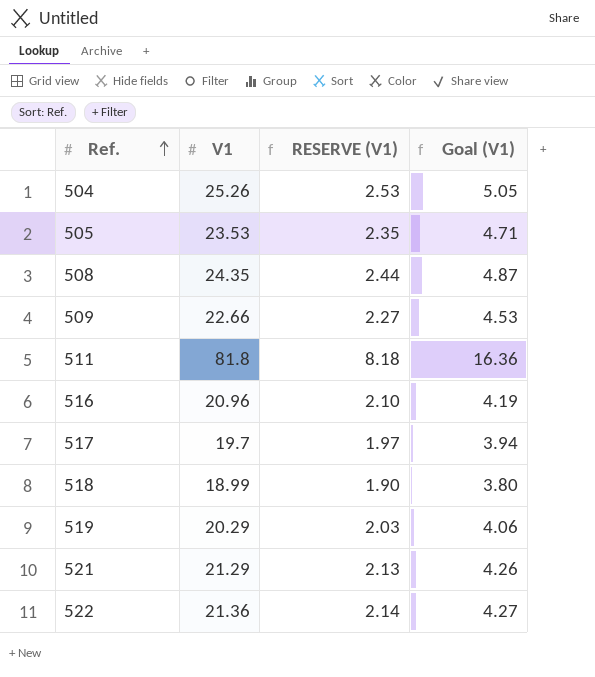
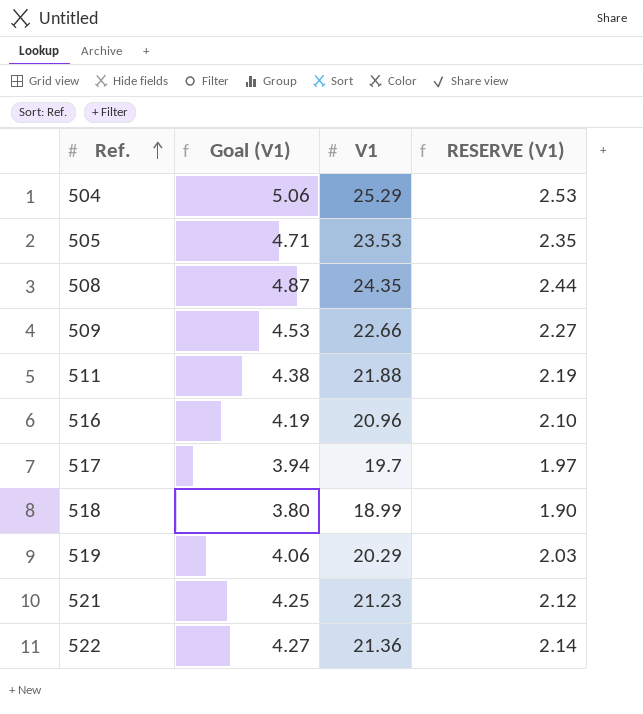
column Goal (V1) | position: 4 -> 2
504 | Goal (V1): 5.05 -> 5.06
504 | V1: 25.26 -> 25.29
511 | Goal (V1): 16.36 -> 4.38
511 | V1: 81.8 -> 21.88
511 | RESERVE (V1): 8.18 -> 2.19
521 | Goal (V1): 4.26 -> 4.25
521 | V1: 21.29 -> 21.23
521 | RESERVE (V1): 2.13 -> 2.12

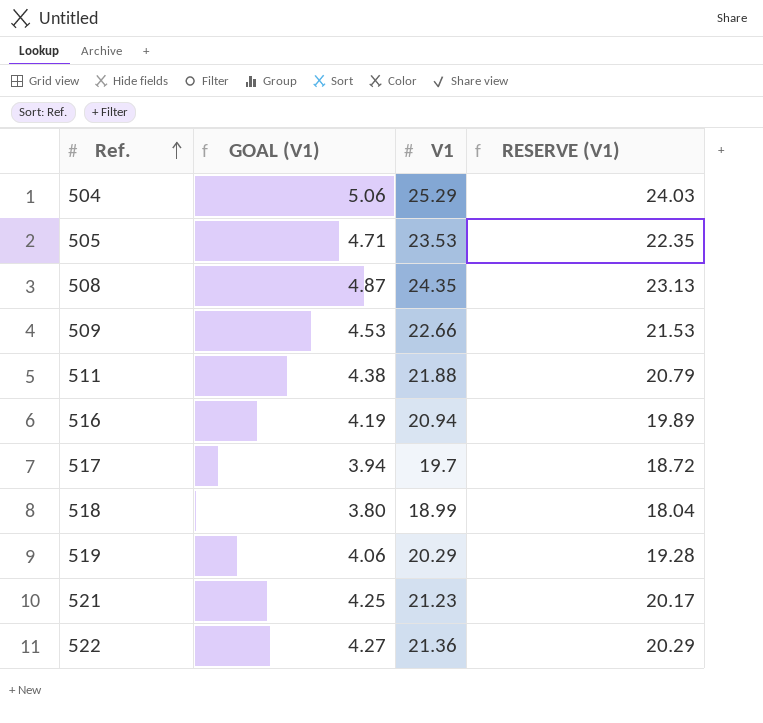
column name: Goal (V1) -> GOAL (V1)
column RESERVE (V1) | formula: [V1] * 0.1 -> [V1] * 0.95
516 | V1: 20.96 -> 20.94

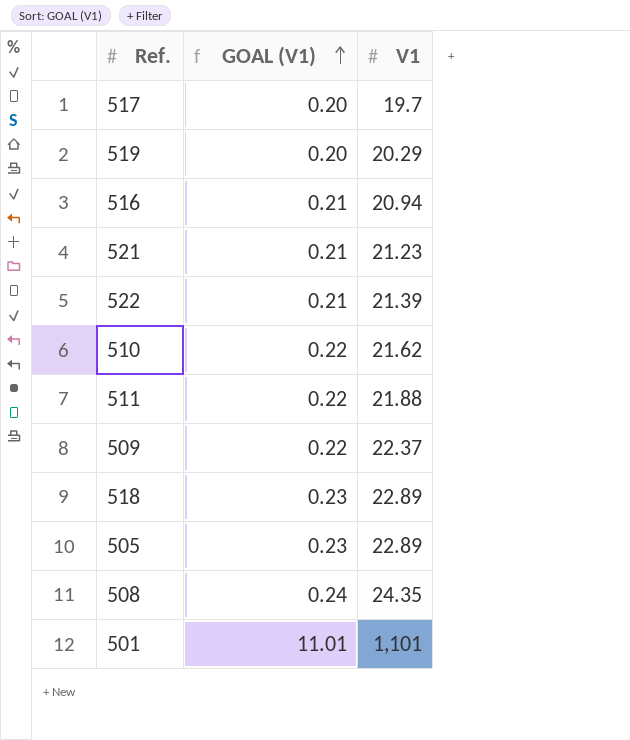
row order: Ref. ascending -> GOAL (V1) ascending
column RESERVE (V1) | formula: [V1] * 0.95 -> none
column GOAL (V1) | formula: [V1] * 0.2 -> [V1] * 0.01
row 504: 5.06 | 25.29 | 24.03 -> none
522 | V1: 21.36 -> 21.39
row 510: none -> 0.22 | 21.62
509 | V1: 22.66 -> 22.37
518 | V1: 18.99 -> 22.89
505 | V1: 23.53 -> 22.89
row 501: none -> 11.01 | 1,101

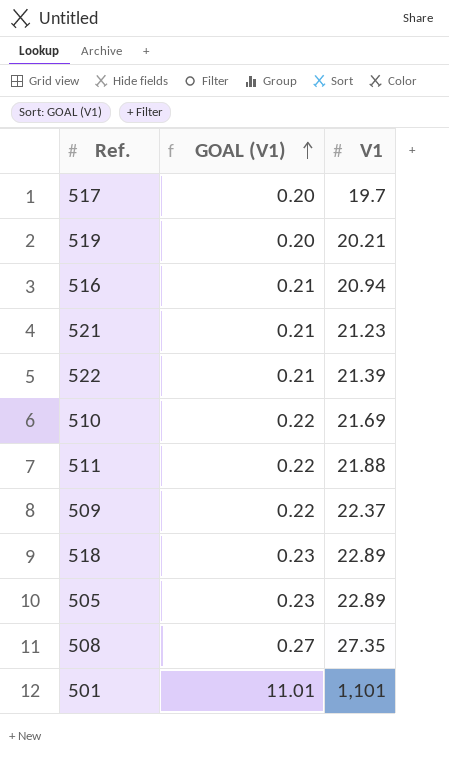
519 | V1: 20.29 -> 20.21
510 | V1: 21.62 -> 21.69
508 | GOAL (V1): 0.24 -> 0.27
508 | V1: 24.35 -> 27.35

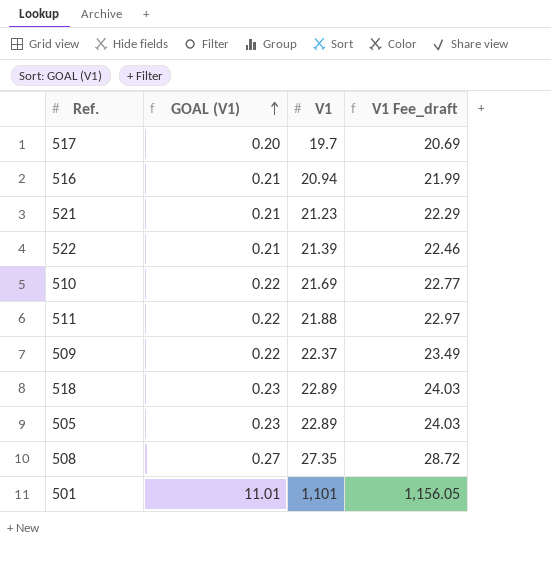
column V1 Fee_draft | formula: none -> [V1] * 1.05
row 519: 0.20 | 20.21 -> none

